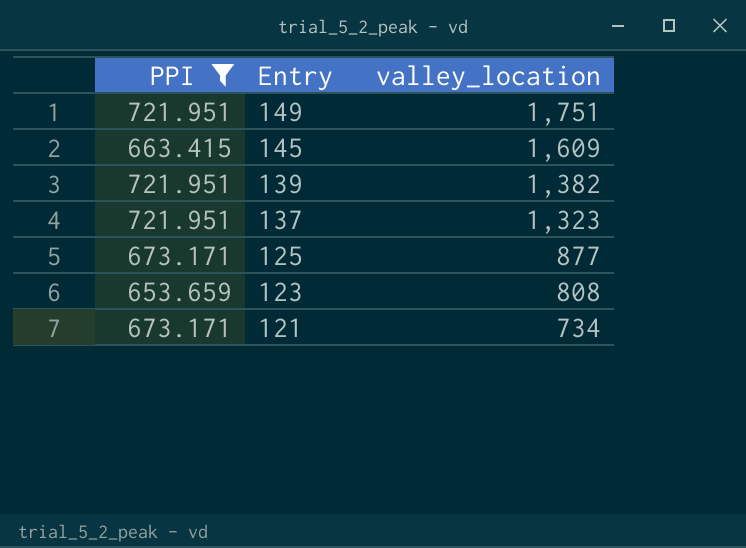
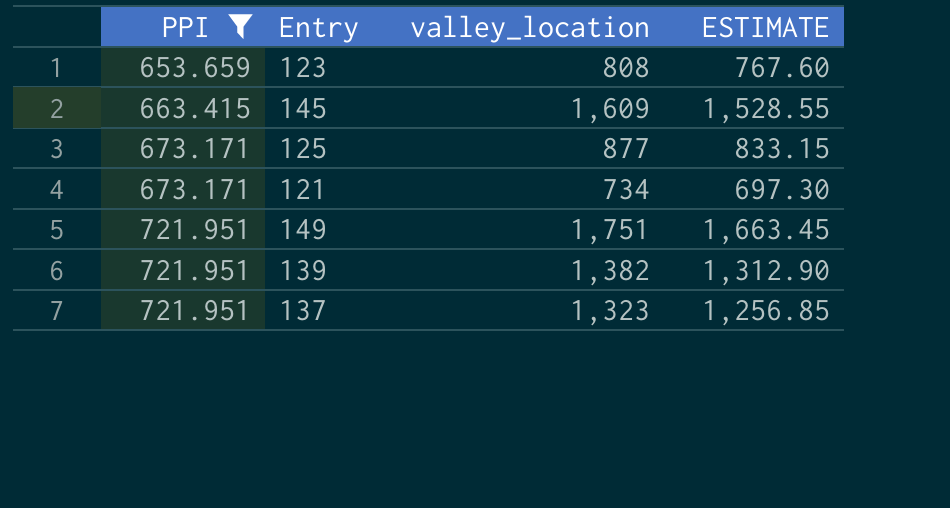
row order: Entry descending -> PPI ascending
column ESTIMATE | formula: none -> [valley_location] * 0.95

